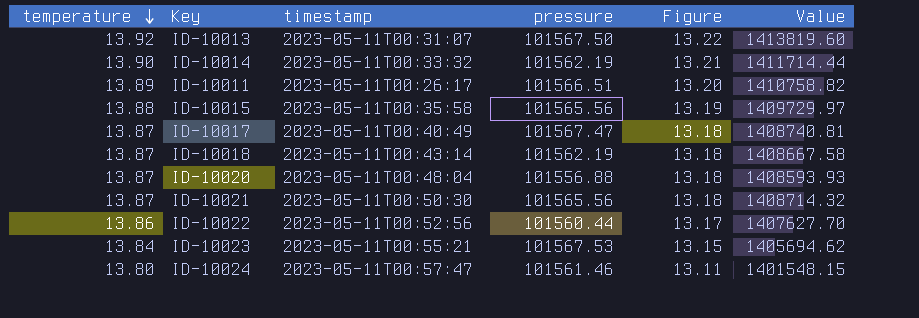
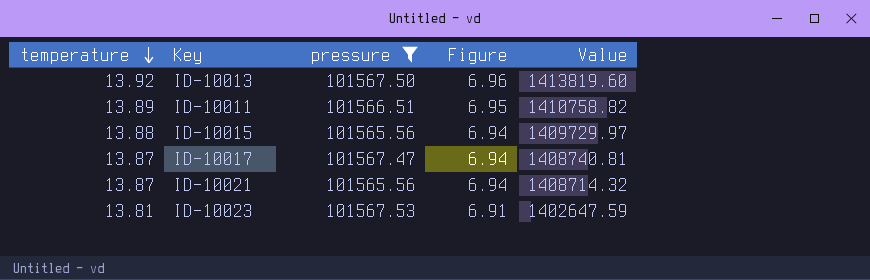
filter: none -> pressure >= 101565.56
column timestamp | position: 3 -> none
column Figure | formula: [temperature] * 0.95 -> [temperature] * 0.5
ID-10023 | temperature: 13.84 -> 13.81
ID-10023 | Value: 1405694.62 -> 1402647.59

